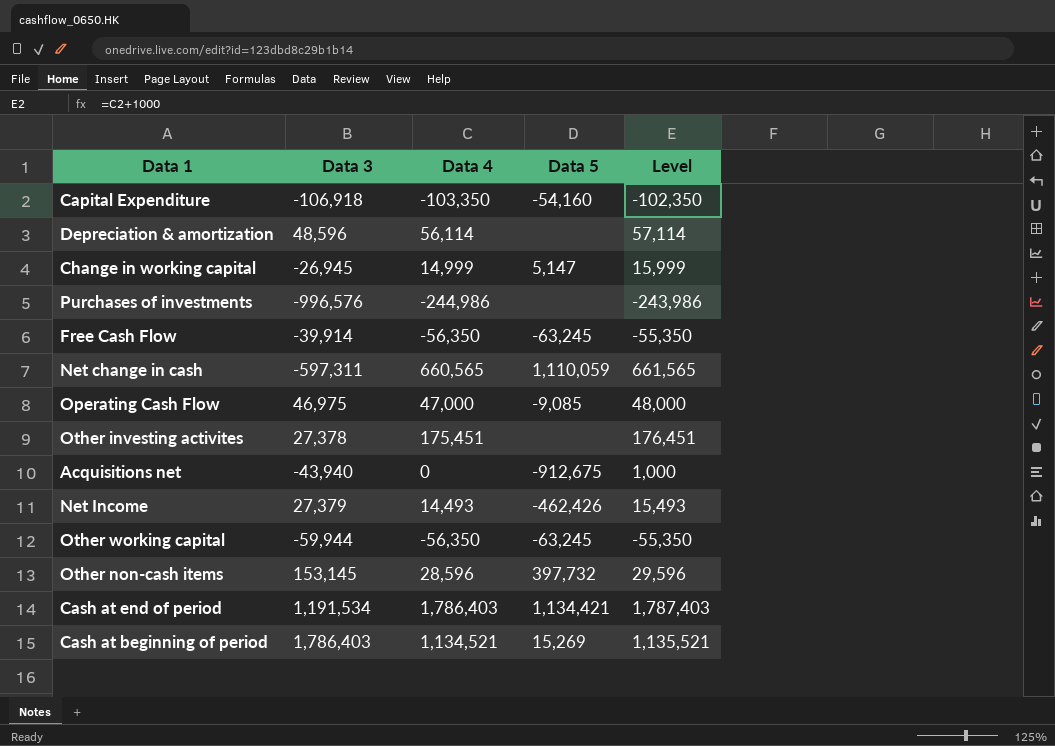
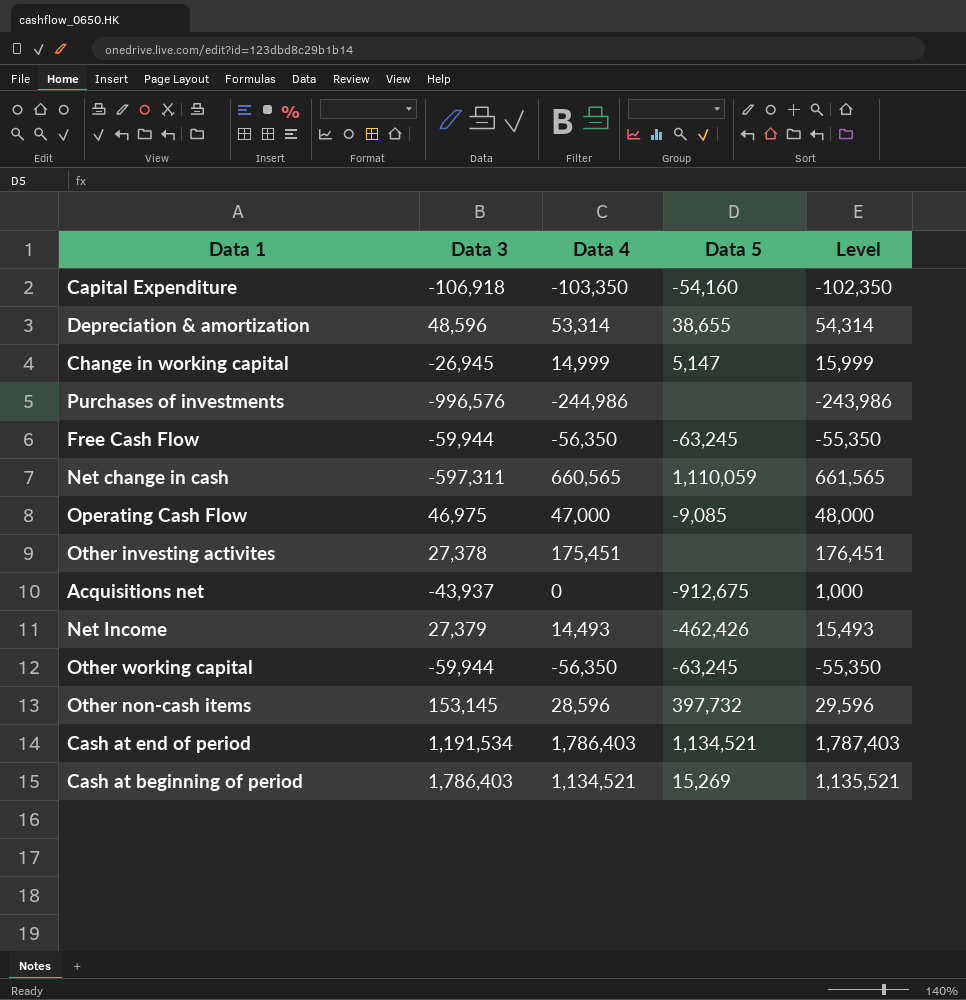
Depreciation & amortization | Data 4: 56,114 -> 53,314
Depreciation & amortization | Data 5: none -> 38,655
Depreciation & amortization | Level: 57,114 -> 54,314
Free Cash Flow | Data 3: -39,914 -> -59,944
Acquisitions net | Data 3: -43,940 -> -43,937
Cash at end of period | Data 5: 1,134,421 -> 1,134,521

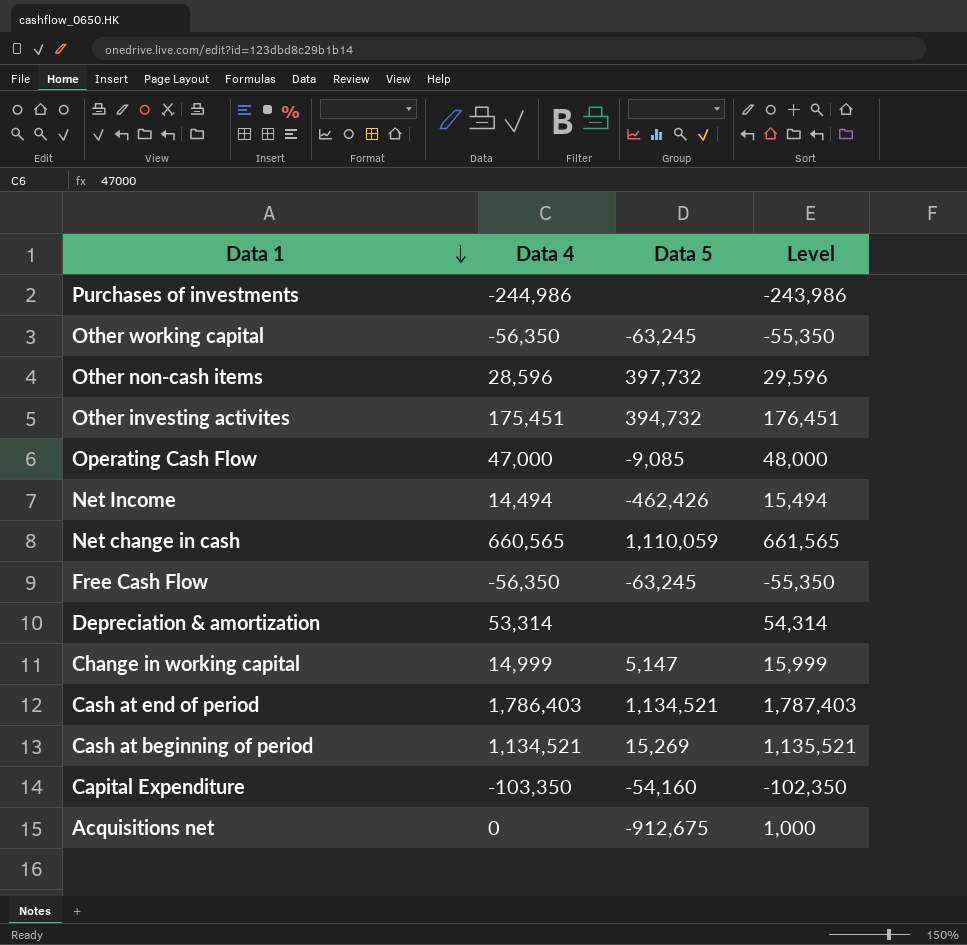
row order: none -> Data 1 descending
column Data 3 | position: 2 -> none
Other investing activites | Data 5: none -> 394,732
Net Income | Data 4: 14,493 -> 14,494
Net Income | Level: 15,493 -> 15,494
Depreciation & amortization | Data 5: 38,655 -> none

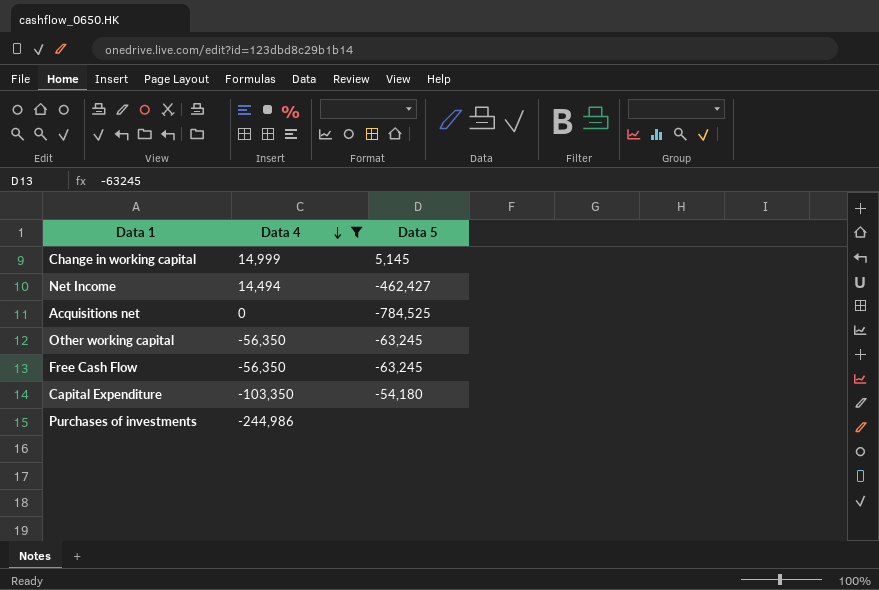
filter: none -> Data 4 <= 14,999
row order: Data 1 descending -> Data 4 descending
column Level | formula: [Data 4] + 1000 -> none
Change in working capital | Data 5: 5,147 -> 5,145
Net Income | Data 5: -462,426 -> -462,427
Acquisitions net | Data 5: -912,675 -> -784,525
Capital Expenditure | Data 5: -54,160 -> -54,180

